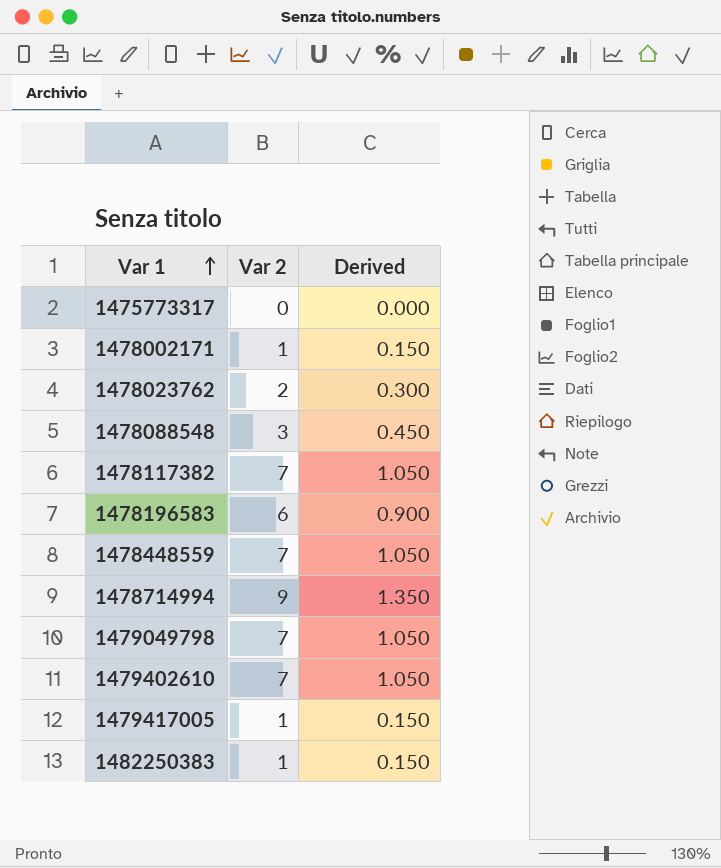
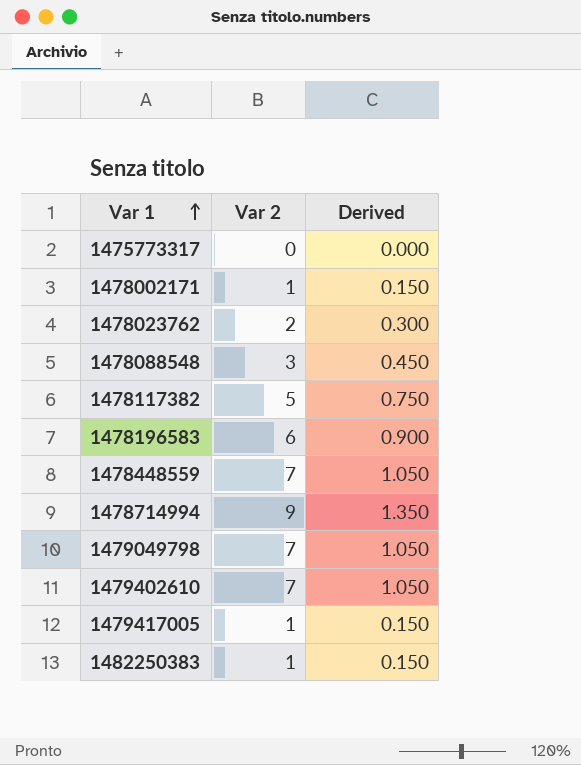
1478117382 | Var 2: 7 -> 5
1478117382 | Derived: 1.050 -> 0.750

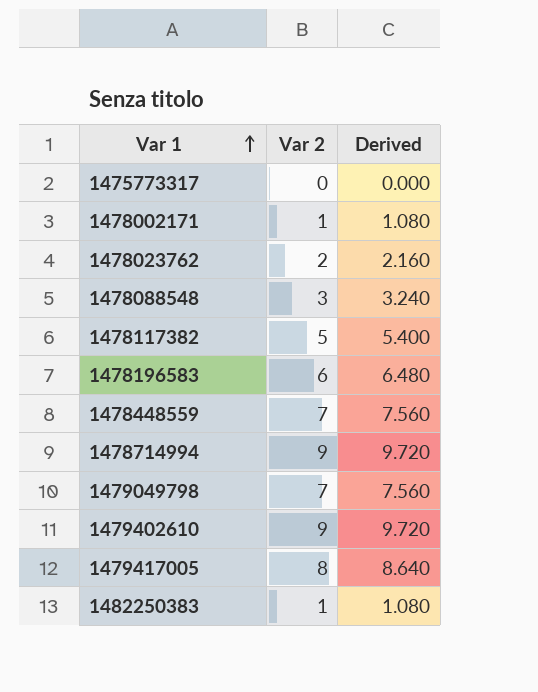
column Derived | formula: [Var 2] * 0.15 -> [Var 2] * 1.08
1479402610 | Var 2: 7 -> 9
1479417005 | Var 2: 1 -> 8

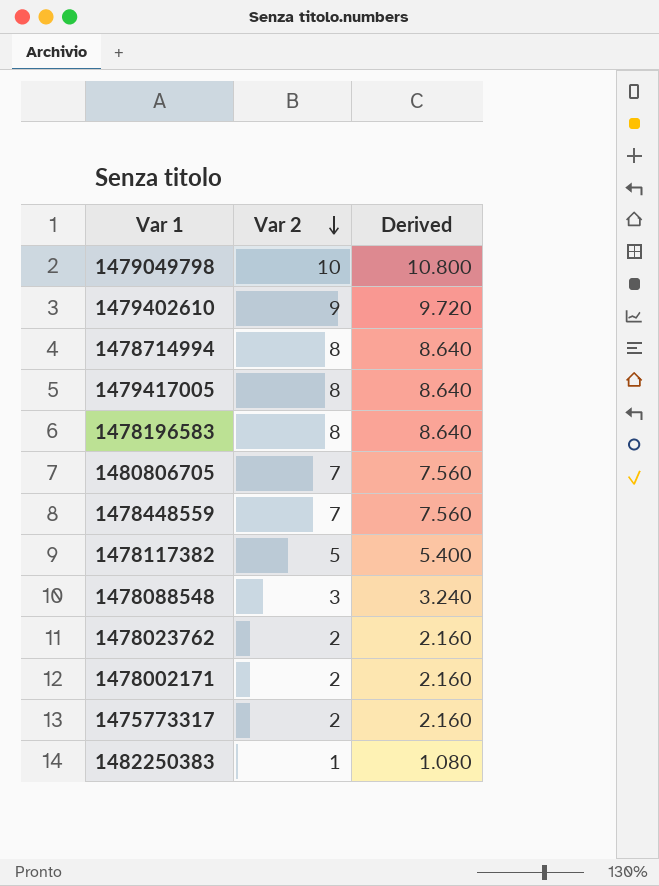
row order: Var 1 ascending -> Var 2 descending
1479049798 | Var 2: 7 -> 10
1479049798 | Derived: 7.560 -> 10.800
1478714994 | Var 2: 9 -> 8
1478714994 | Derived: 9.720 -> 8.640
1478196583 | Var 2: 6 -> 8
1478196583 | Derived: 6.480 -> 8.640
row 1480806705: none -> 7 | 7.560
1478002171 | Var 2: 1 -> 2
1478002171 | Derived: 1.080 -> 2.160
1475773317 | Var 2: 0 -> 2
1475773317 | Derived: 0.000 -> 2.160

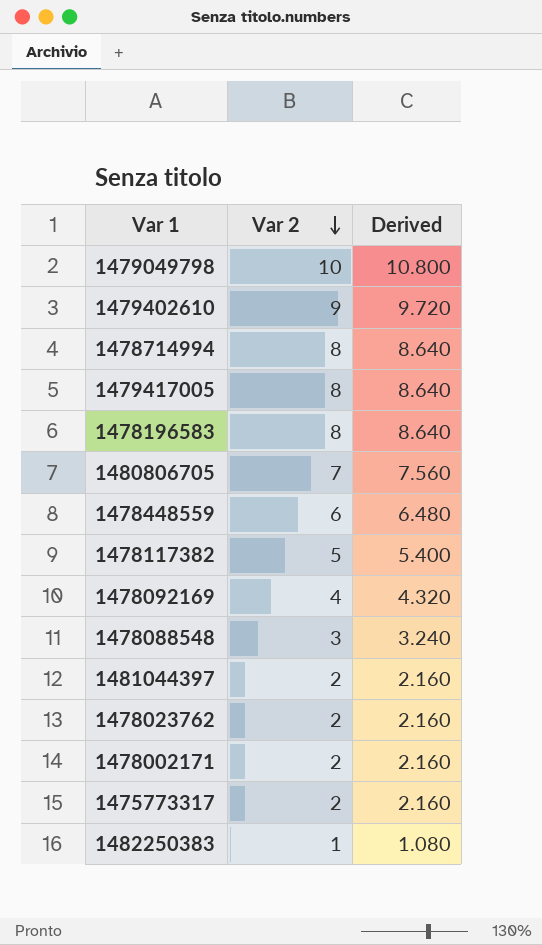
1478448559 | Var 2: 7 -> 6
1478448559 | Derived: 7.560 -> 6.480
row 1478092169: none -> 4 | 4.320
row 1481044397: none -> 2 | 2.160

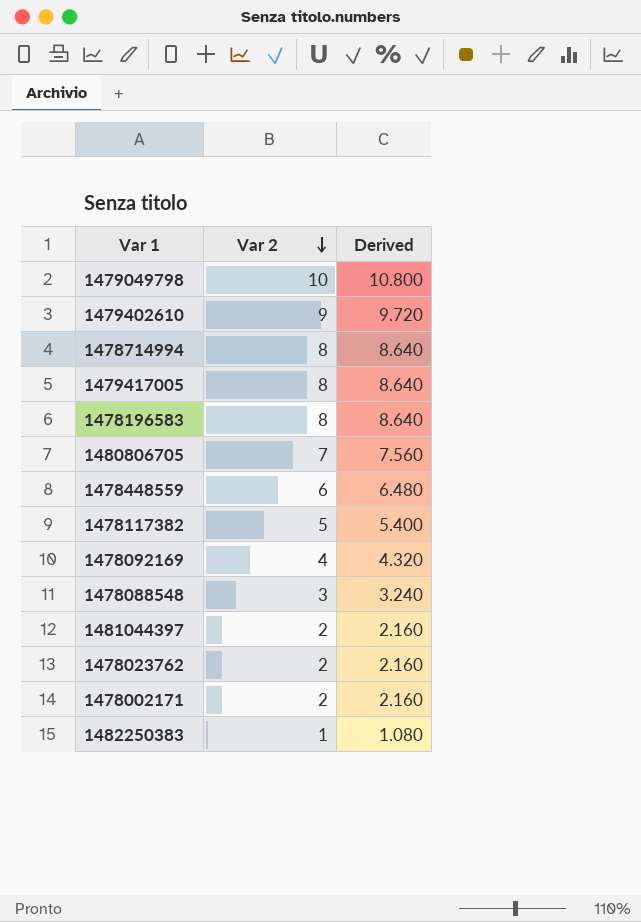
row 1475773317: 2 | 2.160 -> none

